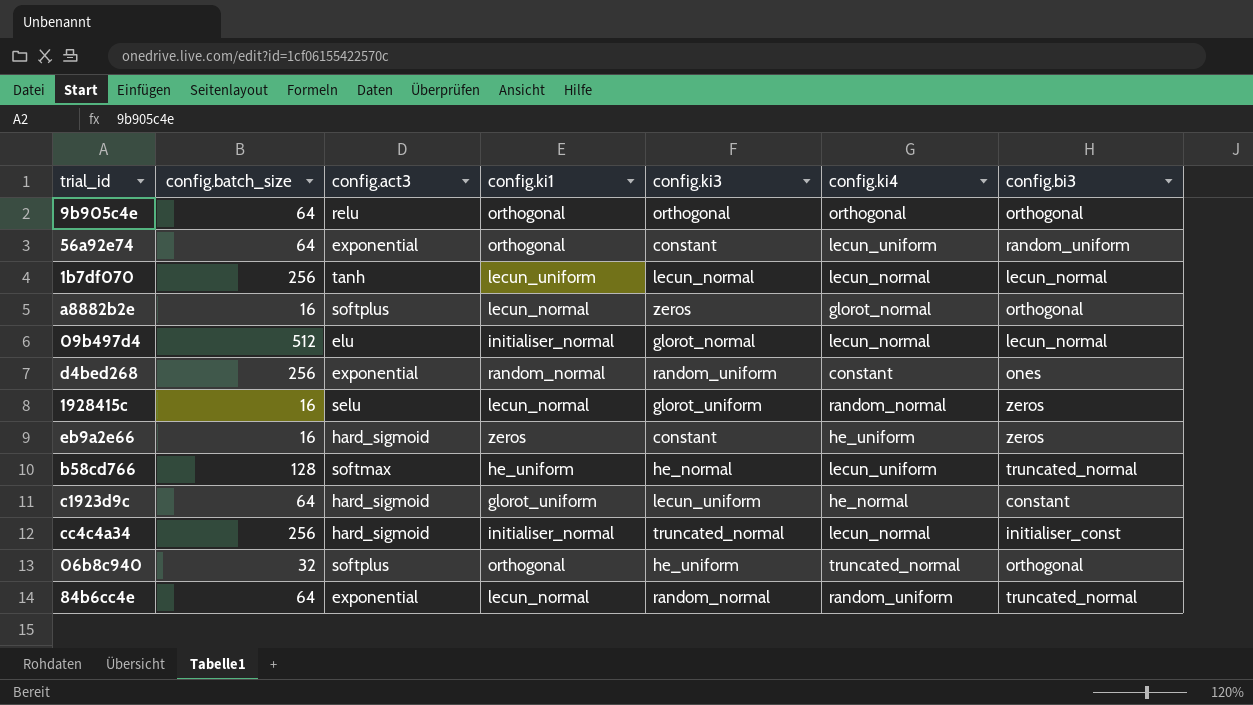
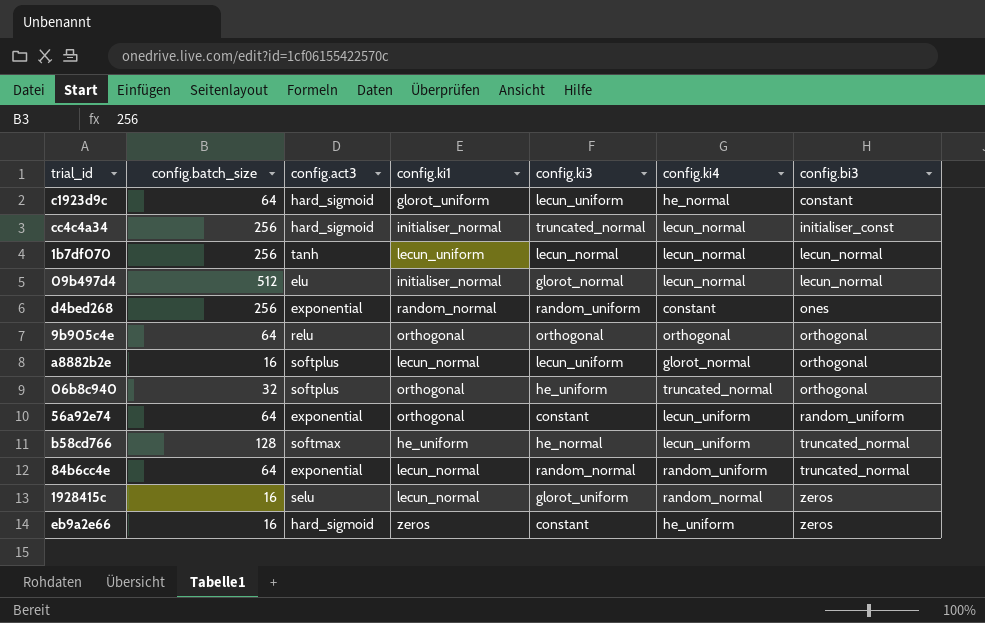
row order: none -> config.bi3 ascending
a8882b2e | config.ki3: zeros -> lecun_uniform

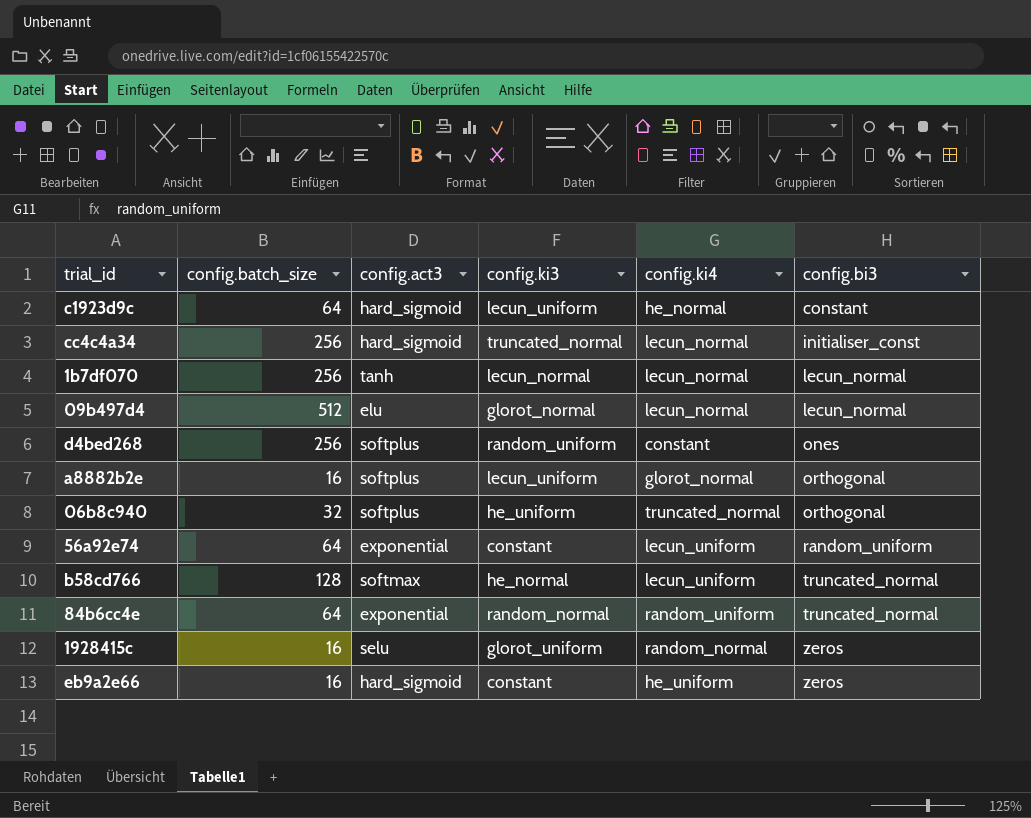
column config.ki1 | position: 4 -> none
row 9b905c4e: 64 | relu | orthogonal | orthogonal | orthogonal | orthogonal -> none
d4bed268 | config.act3: exponential -> softplus

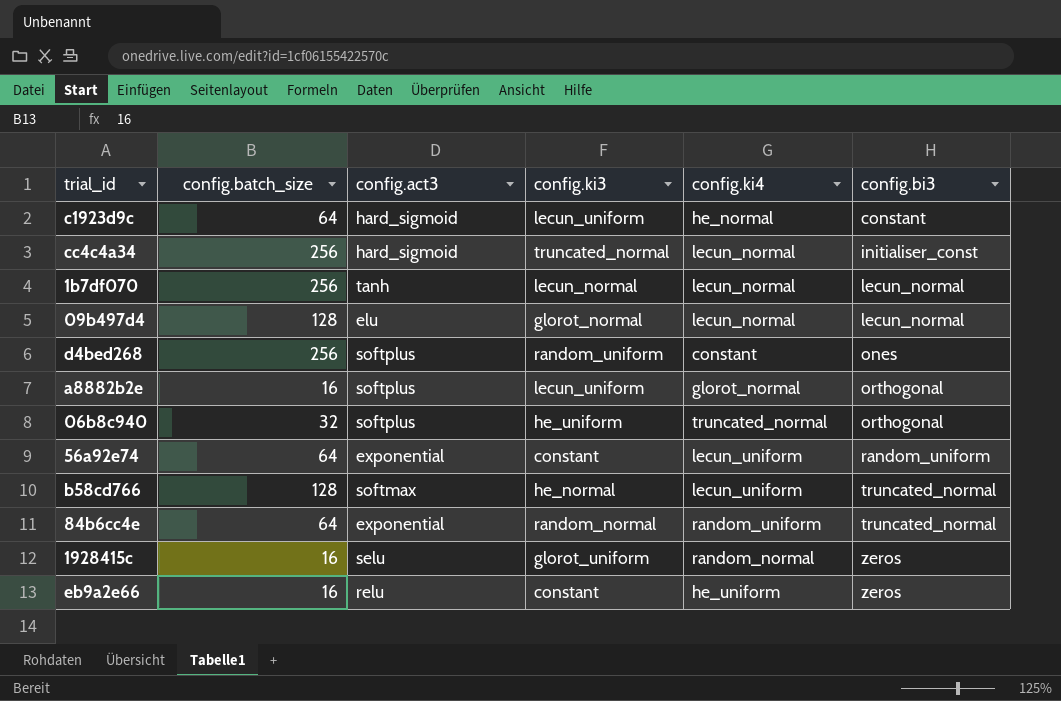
09b497d4 | config.batch_size: 512 -> 128
eb9a2e66 | config.act3: hard_sigmoid -> relu

